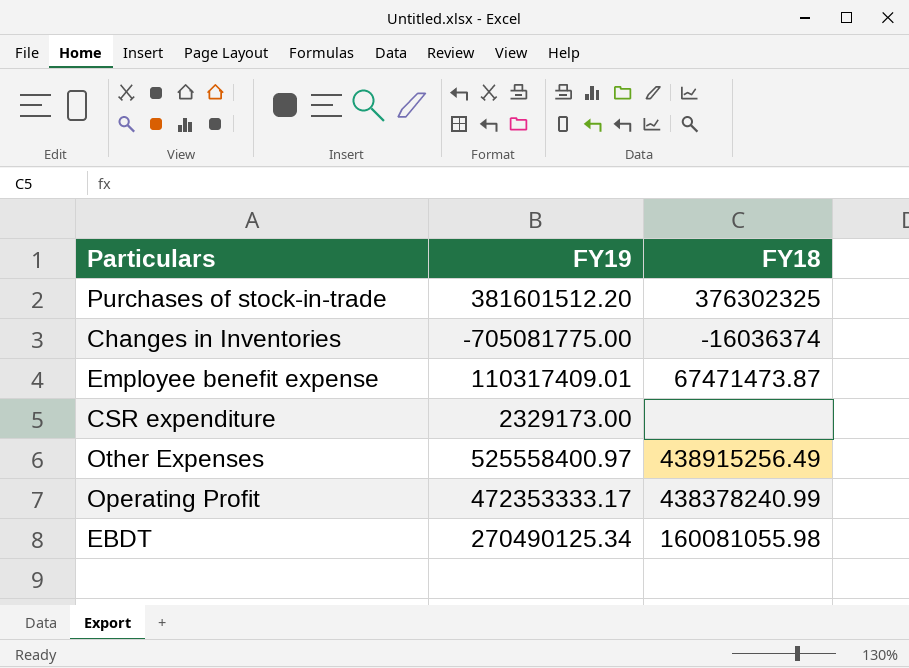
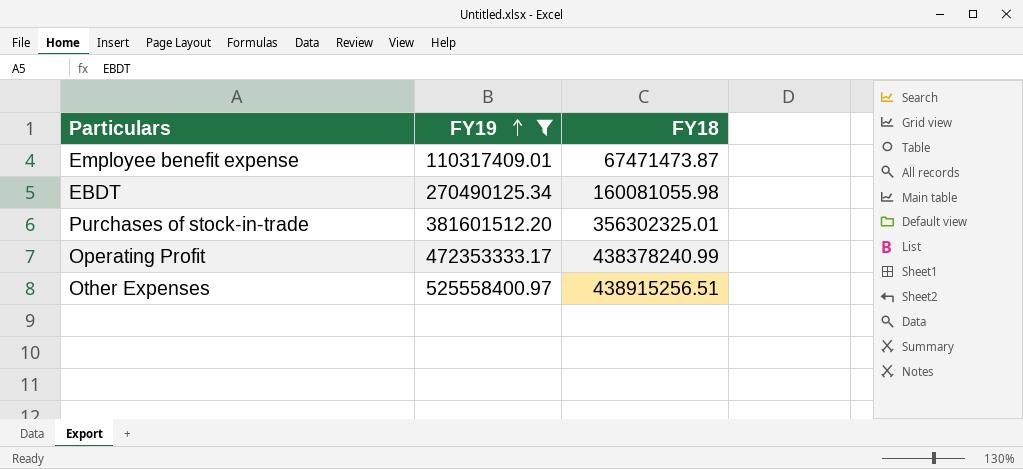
filter: none -> FY19 >= 110317409.01
row order: none -> FY19 ascending
Purchases of stock-in-trade | FY18: 376302325 -> 356302325.01
Other Expenses | FY18: 438915256.49 -> 438915256.51

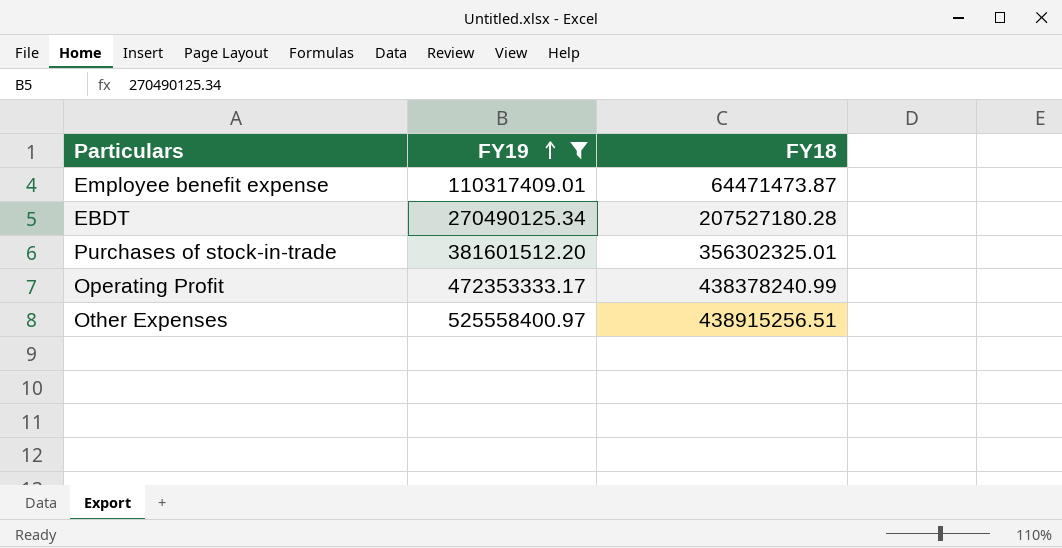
Employee benefit expense | FY18: 67471473.87 -> 64471473.87
EBDT | FY18: 160081055.98 -> 207527180.28

